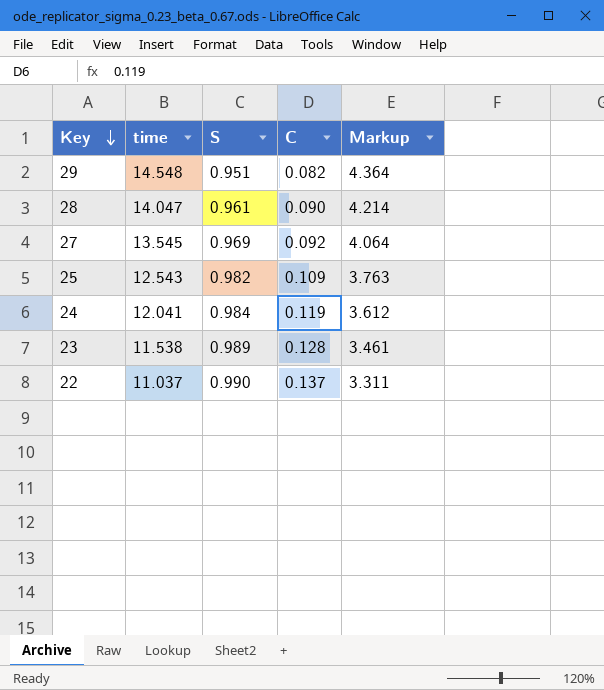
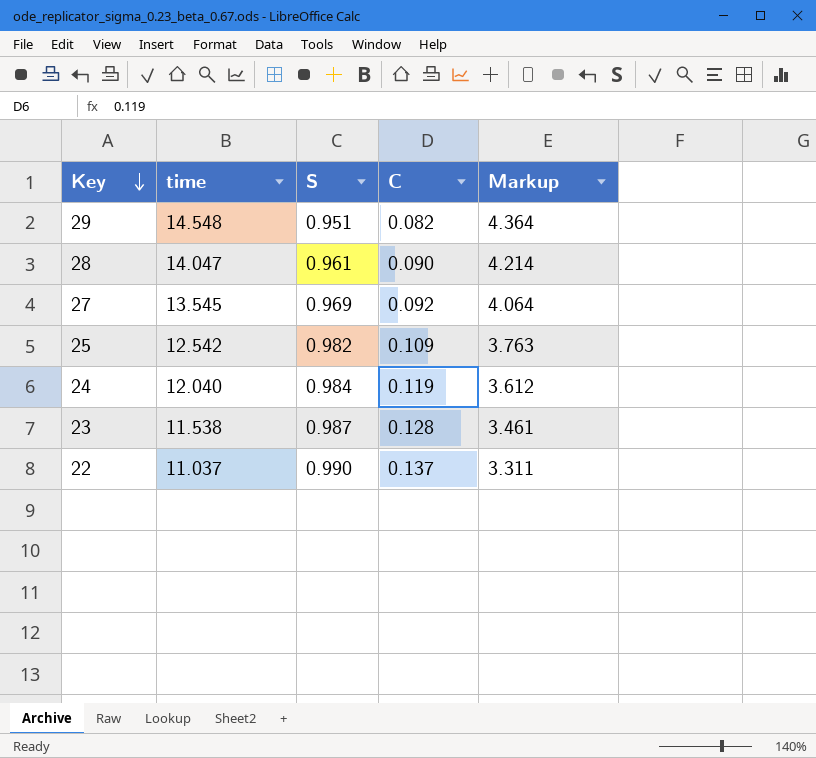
25 | time: 12.543 -> 12.542
24 | time: 12.041 -> 12.040
23 | S: 0.989 -> 0.987

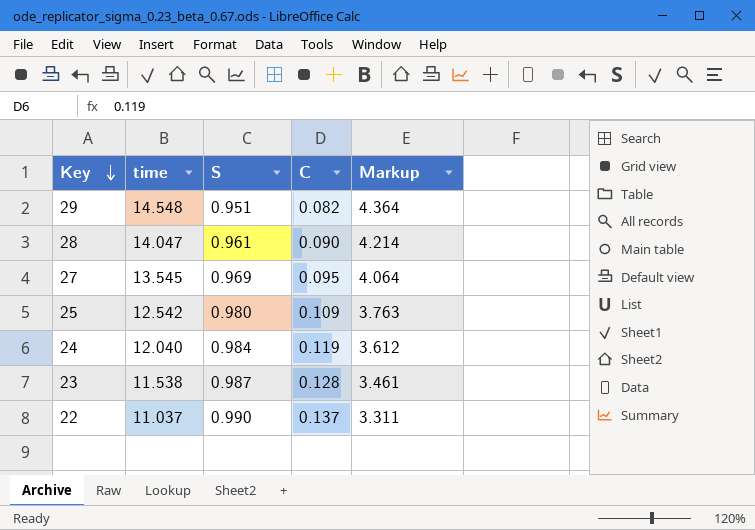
27 | C: 0.092 -> 0.095
25 | S: 0.982 -> 0.980

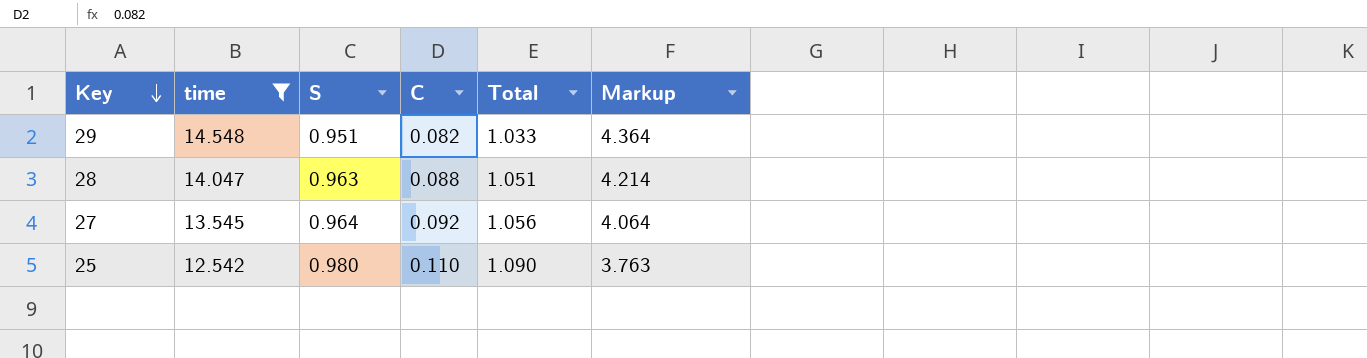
filter: none -> time >= 12.542
column Total | formula: none -> [S] + [C]
28 | S: 0.961 -> 0.963
28 | C: 0.090 -> 0.088
27 | S: 0.969 -> 0.964
27 | C: 0.095 -> 0.092
25 | C: 0.109 -> 0.110

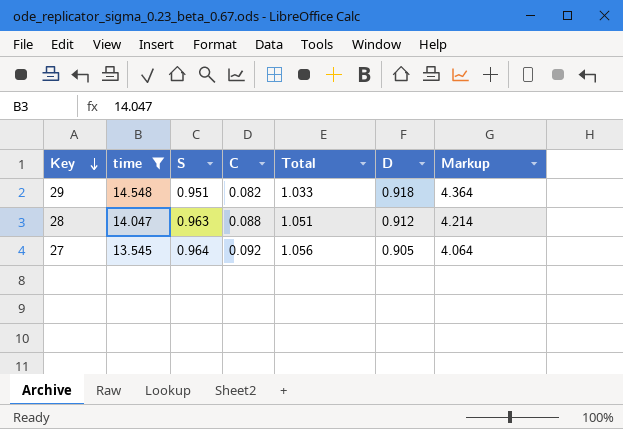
column D | position: none -> 6
row 25: 12.542 | 0.980 | 0.110 | 1.090 | 3.763 -> none

